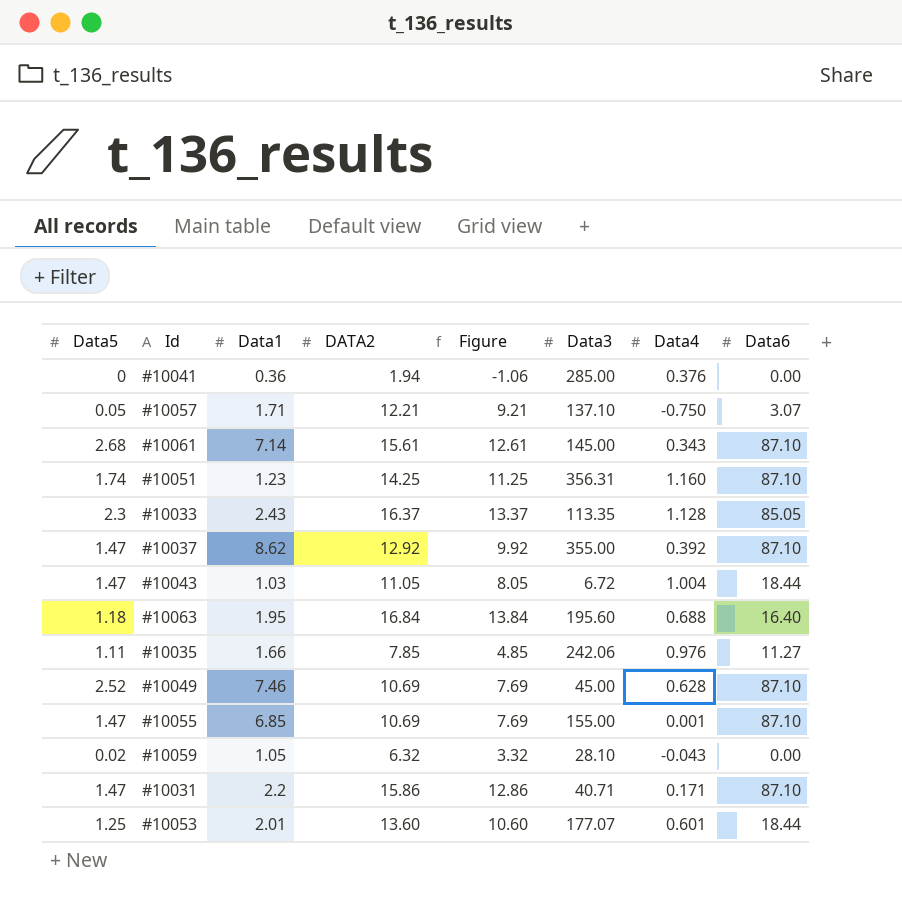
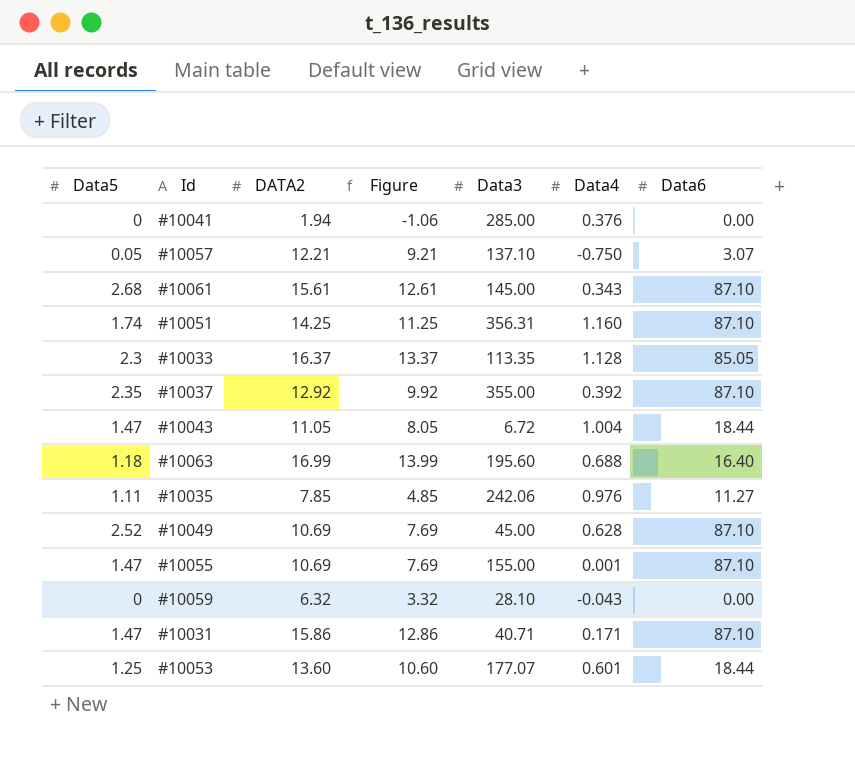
column Data1 | position: 3 -> none
#10037 | Data5: 1.47 -> 2.35
#10063 | DATA2: 16.84 -> 16.99
#10063 | Figure: 13.84 -> 13.99
#10059 | Data5: 0.02 -> 0

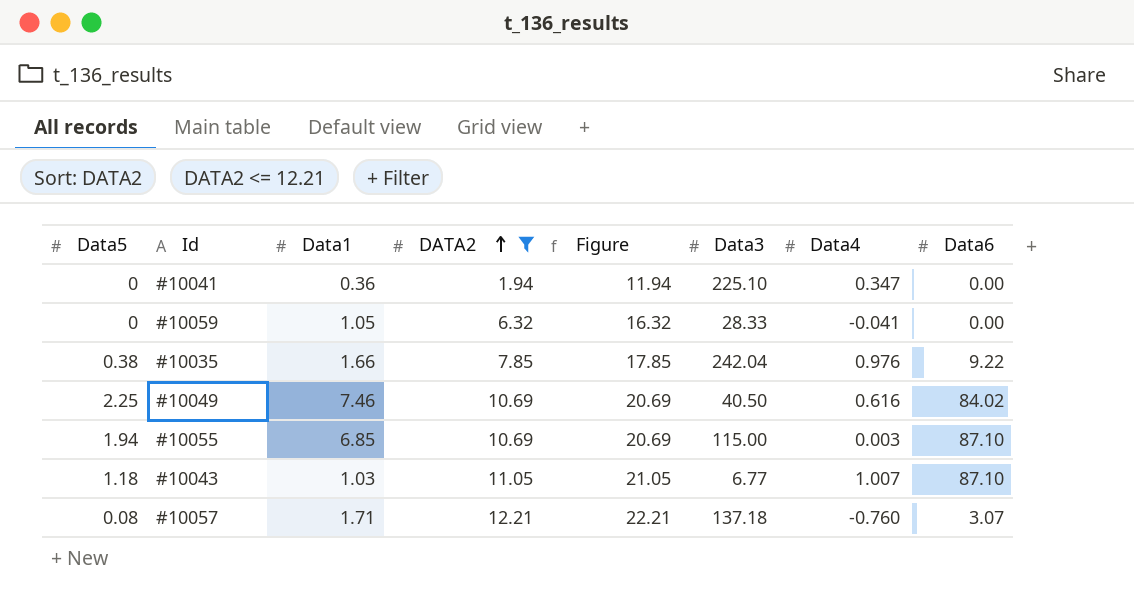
filter: none -> DATA2 <= 12.21
row order: none -> DATA2 ascending
column Data1 | position: none -> 3
column Figure | formula: [DATA2] - 3 -> [DATA2] + 10
#10041 | Data3: 285.00 -> 225.10
#10041 | Data4: 0.376 -> 0.347
#10059 | Data3: 28.10 -> 28.33
#10059 | Data4: -0.043 -> -0.041
#10035 | Data5: 1.11 -> 0.38
#10035 | Data3: 242.06 -> 242.04
#10035 | Data6: 11.27 -> 9.22
#10049 | Data5: 2.52 -> 2.25
#10049 | Data3: 45.00 -> 40.50
#10049 | Data4: 0.628 -> 0.616
#10049 | Data6: 87.10 -> 84.02
#10055 | Data5: 1.47 -> 1.94
#10055 | Data3: 155.00 -> 115.00
#10055 | Data4: 0.001 -> 0.003
#10043 | Data5: 1.47 -> 1.18
#10043 | Data3: 6.72 -> 6.77
#10043 | Data4: 1.004 -> 1.007
#10043 | Data6: 18.44 -> 87.10
#10057 | Data5: 0.05 -> 0.08
#10057 | Data3: 137.10 -> 137.18
#10057 | Data4: -0.750 -> -0.760

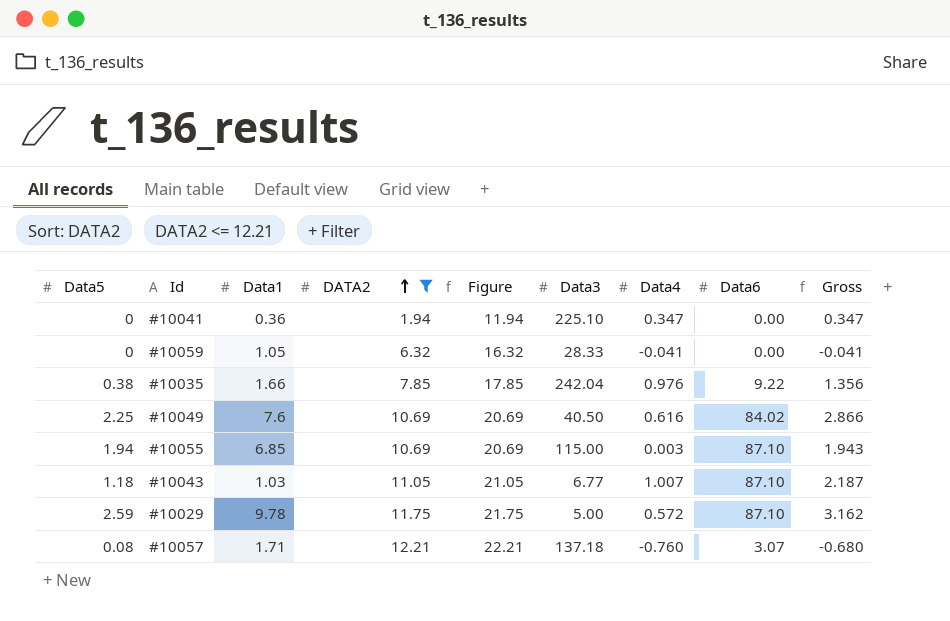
column Gross | formula: none -> [Data5] + [Data4]
#10049 | Data1: 7.46 -> 7.6
row #10029: none -> 2.59 | 9.78 | 11.75 | 21.75 | 5.00 | 0.572 | 87.10 | 3.162

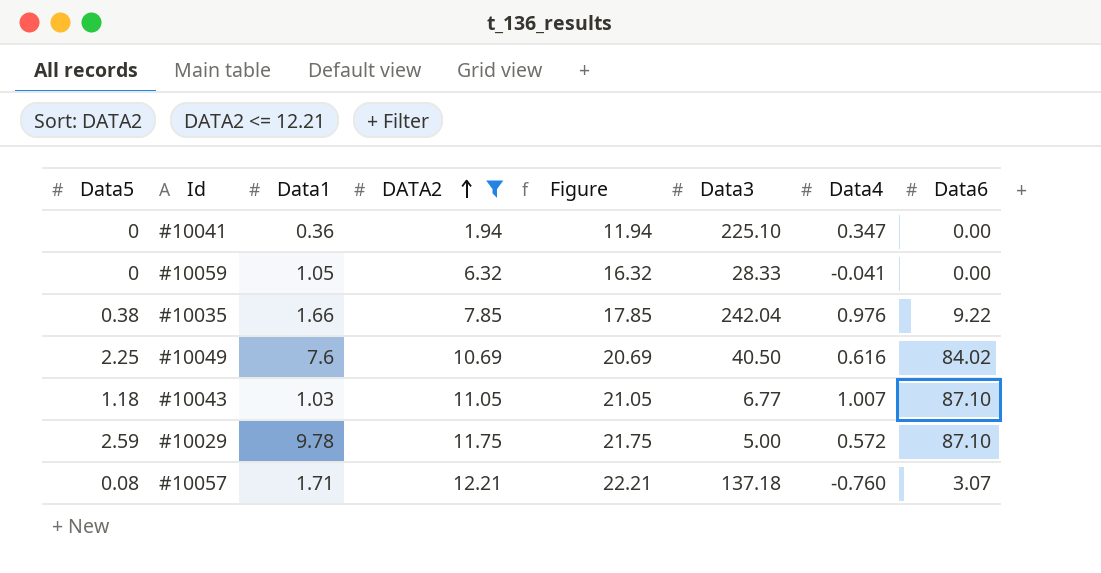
column Gross | formula: [Data5] + [Data4] -> none
row #10055: 1.94 | 6.85 | 10.69 | 20.69 | 115.00 | 0.003 | 87.10 | 1.943 -> none

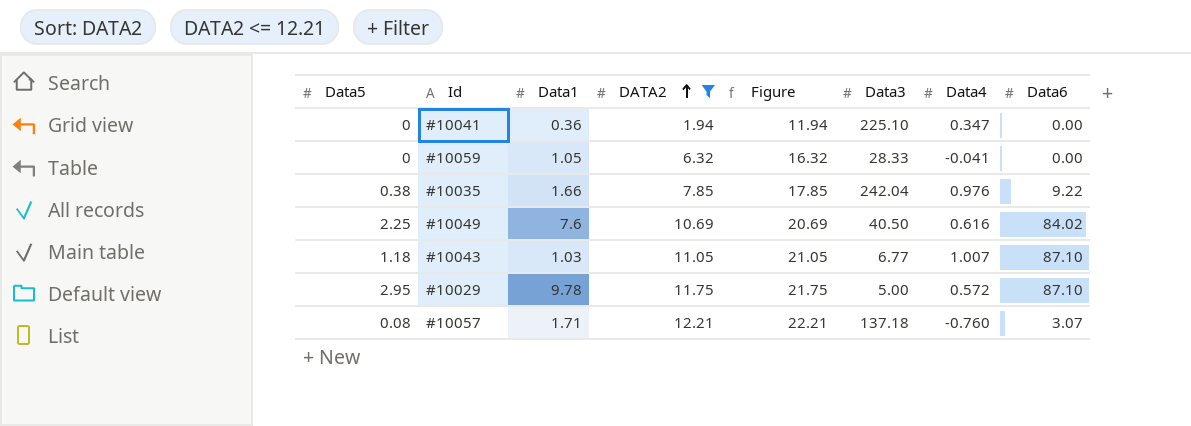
#10029 | Data5: 2.59 -> 2.95

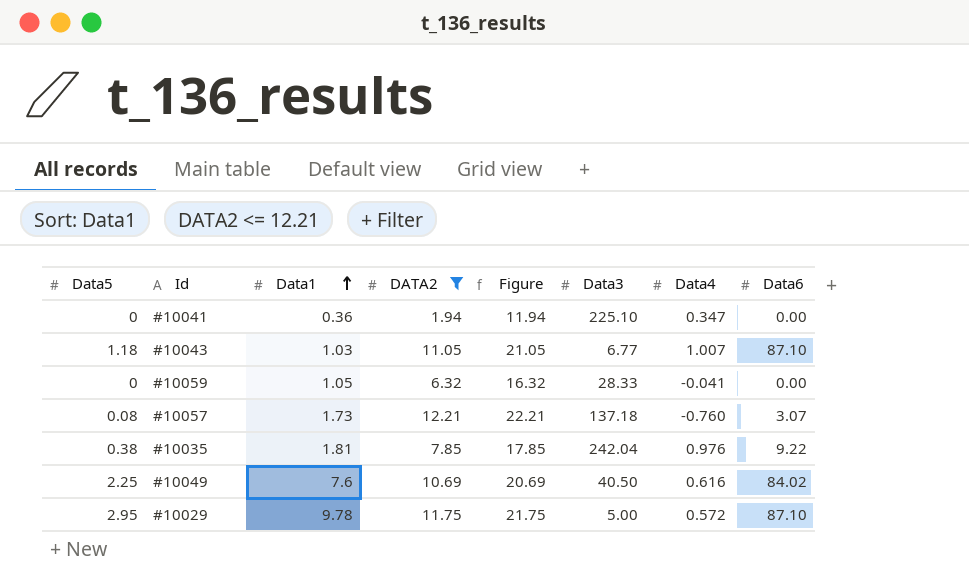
row order: DATA2 ascending -> Data1 ascending
#10057 | Data1: 1.71 -> 1.73
#10035 | Data1: 1.66 -> 1.81

